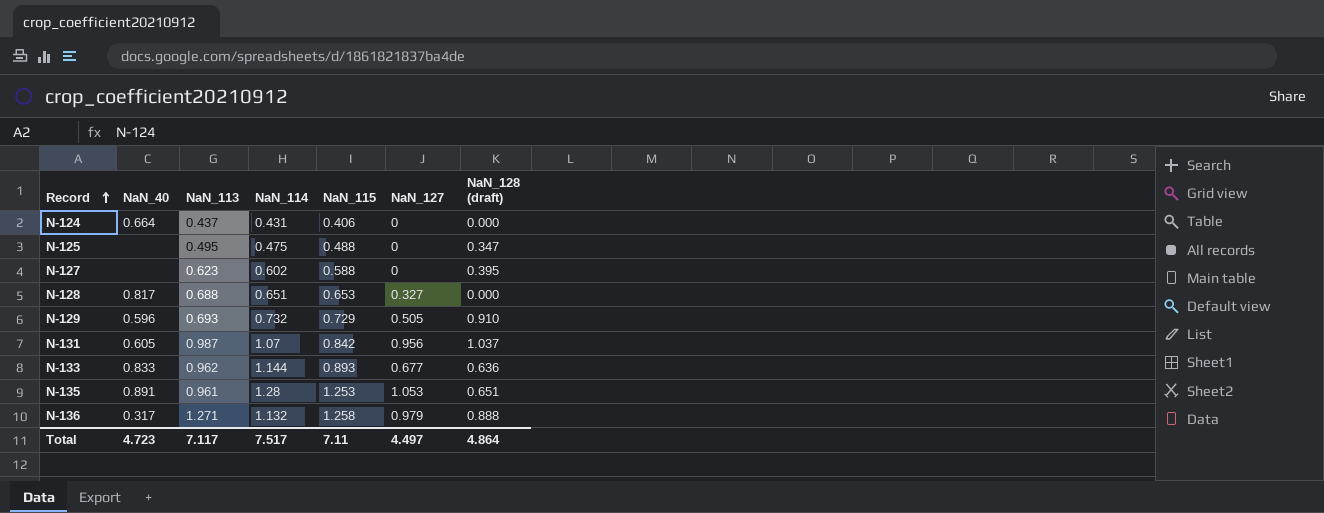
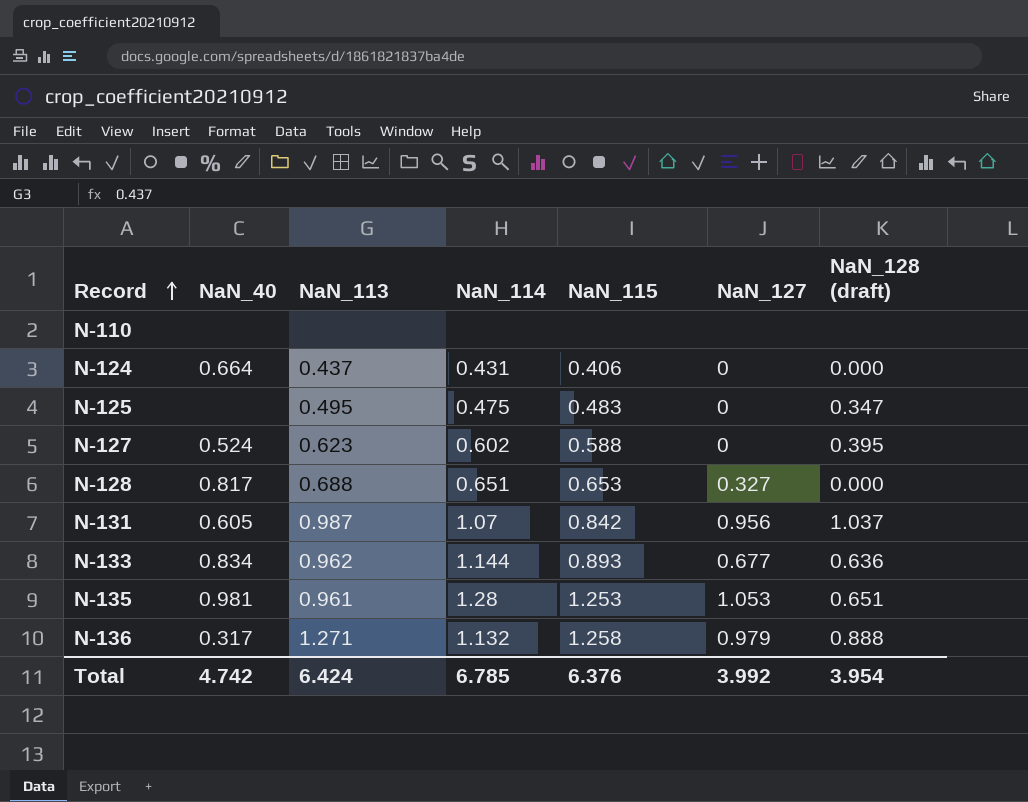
row N-129: 0.596 | 0.693 | 0.732 | 0.729 | 0.505 | 0.910 -> none
row N-110: none -> none | none | none | none | none | none
N-125 | NaN_115: 0.488 -> 0.483
N-127 | NaN_40: none -> 0.524
N-133 | NaN_40: 0.833 -> 0.834
N-135 | NaN_40: 0.891 -> 0.981
Total | NaN_40: 4.723 -> 4.742
Total | NaN_113: 7.117 -> 6.424
Total | NaN_114: 7.517 -> 6.785
Total | NaN_115: 7.11 -> 6.376
Total | NaN_127: 4.497 -> 3.992
Total | NaN_128 (draft): 4.864 -> 3.954

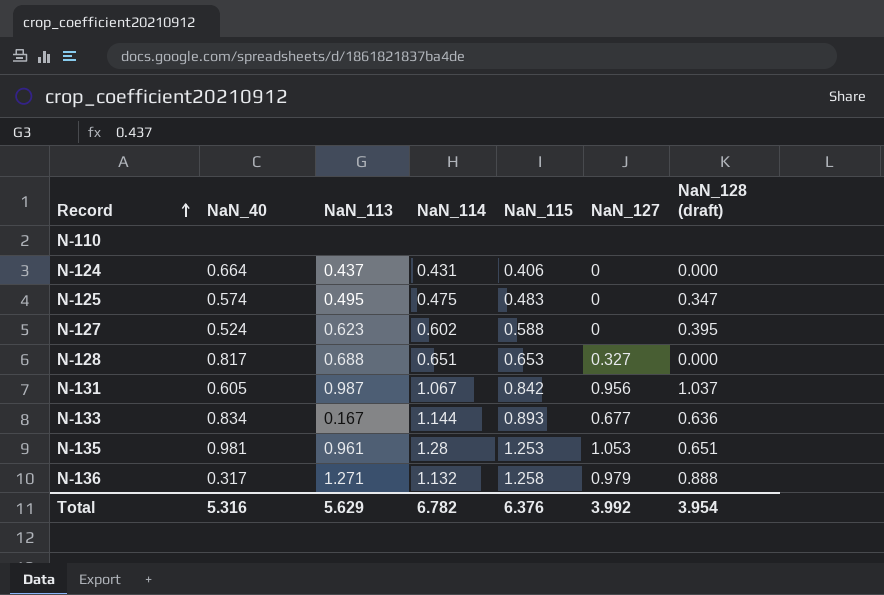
N-125 | NaN_40: none -> 0.574
N-131 | NaN_114: 1.07 -> 1.067
N-133 | NaN_113: 0.962 -> 0.167
Total | NaN_40: 4.742 -> 5.316
Total | NaN_113: 6.424 -> 5.629
Total | NaN_114: 6.785 -> 6.782

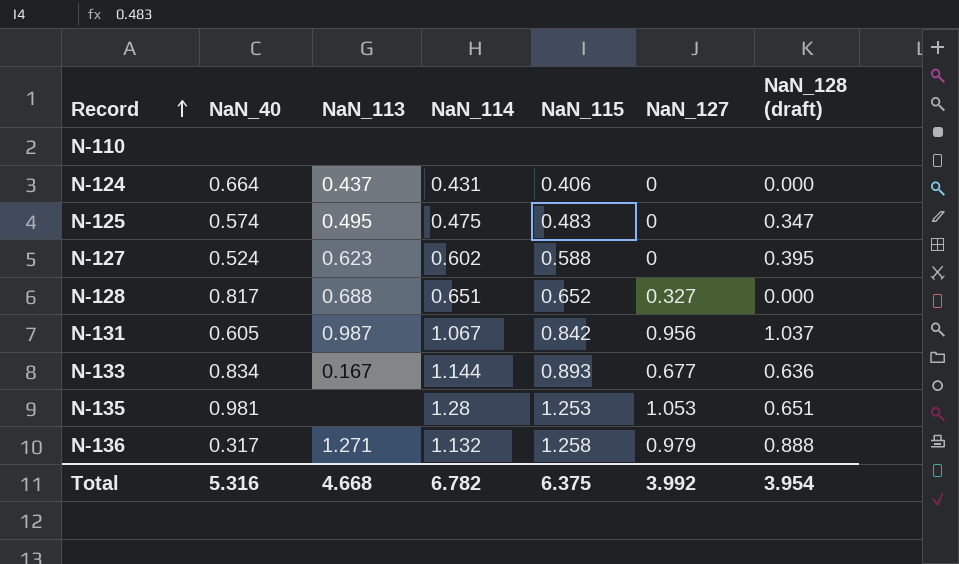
N-128 | NaN_115: 0.653 -> 0.652
N-135 | NaN_113: 0.961 -> none
Total | NaN_113: 5.629 -> 4.668
Total | NaN_115: 6.376 -> 6.375

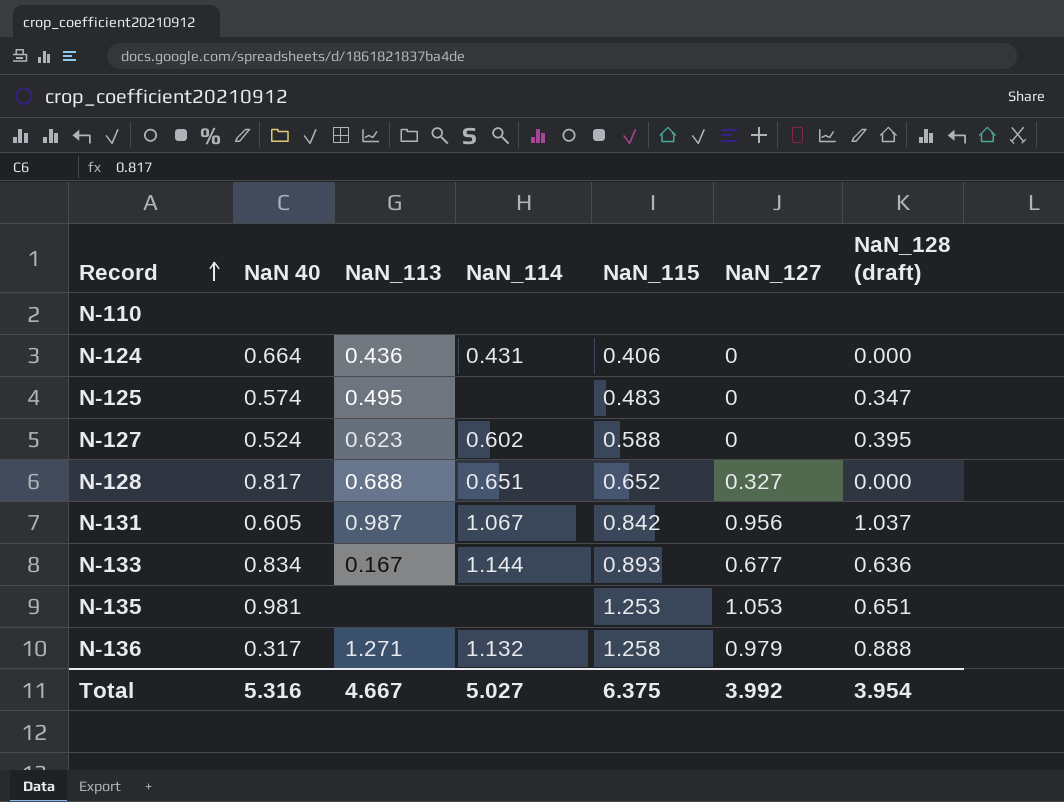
column name: NaN_40 -> NaN 40
N-124 | NaN_113: 0.437 -> 0.436
N-125 | NaN_114: 0.475 -> none
N-135 | NaN_114: 1.28 -> none
Total | NaN_113: 4.668 -> 4.667
Total | NaN_114: 6.782 -> 5.027

